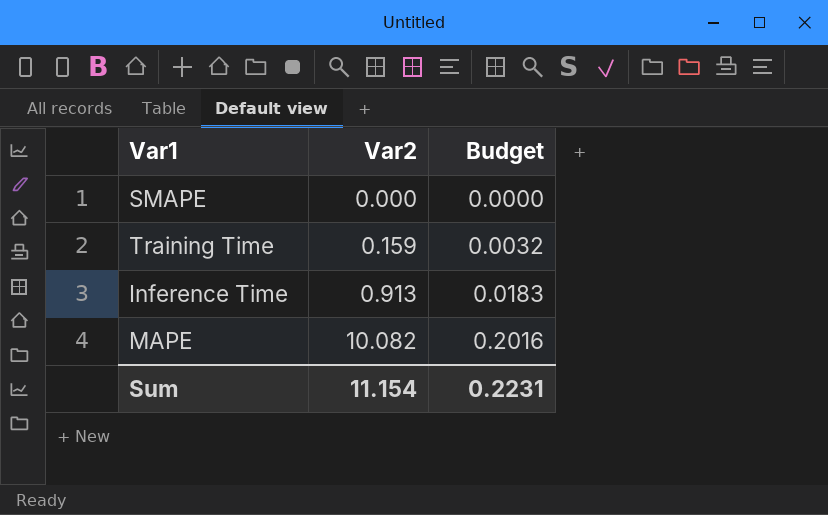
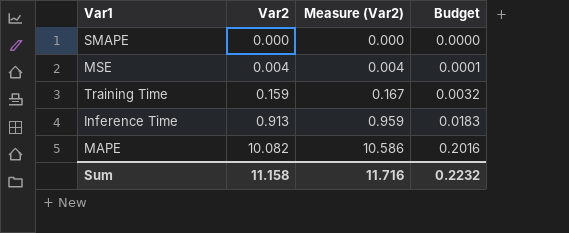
column Measure (Var2) | formula: none -> [Var2] * 1.05
row MSE: none -> 0.004 | 0.004 | 0.0001
Sum | Var2: 11.154 -> 11.158
Sum | Budget: 0.2231 -> 0.2232

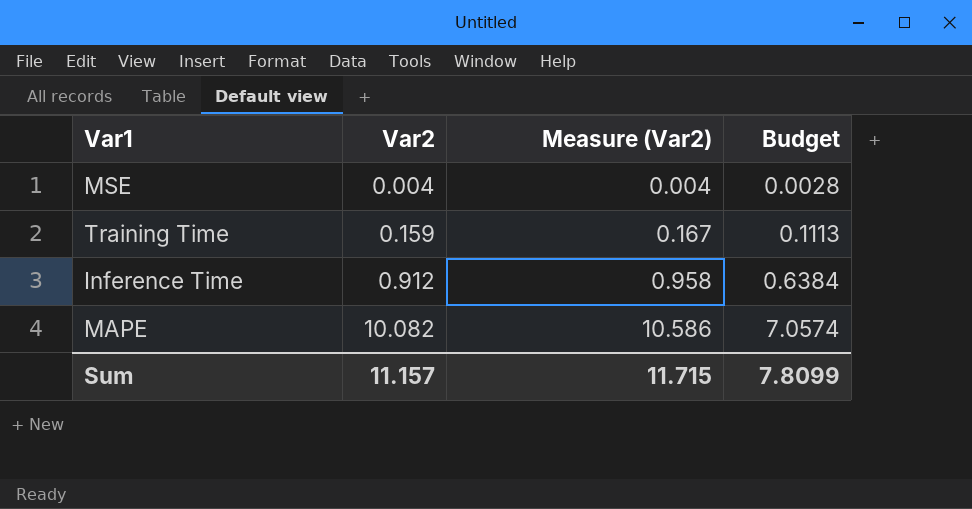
column Budget | formula: [Var2] * 0.02 -> [Var2] * 0.7
row SMAPE: 0.000 | 0.000 | 0.0000 -> none
Inference Time | Var2: 0.913 -> 0.912
Inference Time | Measure (Var2): 0.959 -> 0.958
Sum | Var2: 11.158 -> 11.157
Sum | Measure (Var2): 11.716 -> 11.715
Sum | Budget: 0.2232 -> 7.8099

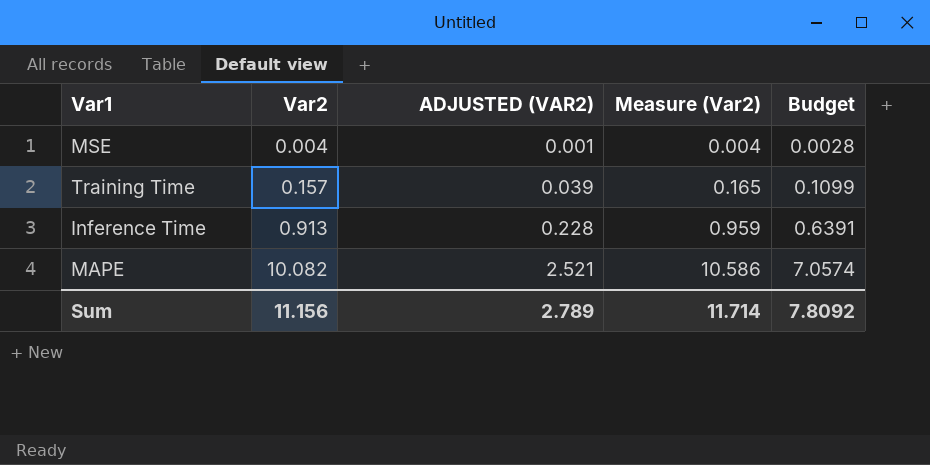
column ADJUSTED (VAR2) | formula: none -> [Var2] * 0.25
Training Time | Var2: 0.159 -> 0.157
Training Time | Measure (Var2): 0.167 -> 0.165
Training Time | Budget: 0.1113 -> 0.1099
Inference Time | Var2: 0.912 -> 0.913
Inference Time | Measure (Var2): 0.958 -> 0.959
Inference Time | Budget: 0.6384 -> 0.6391
Sum | Var2: 11.157 -> 11.156
Sum | Measure (Var2): 11.715 -> 11.714
Sum | Budget: 7.8099 -> 7.8092

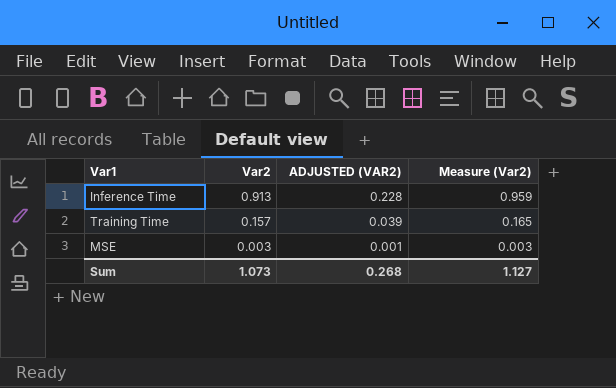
row order: Var2 ascending -> Var2 descending
column Budget | formula: [Var2] * 0.7 -> none
row MAPE: 10.082 | 2.521 | 10.586 | 7.0574 -> none
MSE | Var2: 0.004 -> 0.003
MSE | Measure (Var2): 0.004 -> 0.003
Sum | Var2: 11.156 -> 1.073
Sum | ADJUSTED (VAR2): 2.789 -> 0.268
Sum | Measure (Var2): 11.714 -> 1.127

